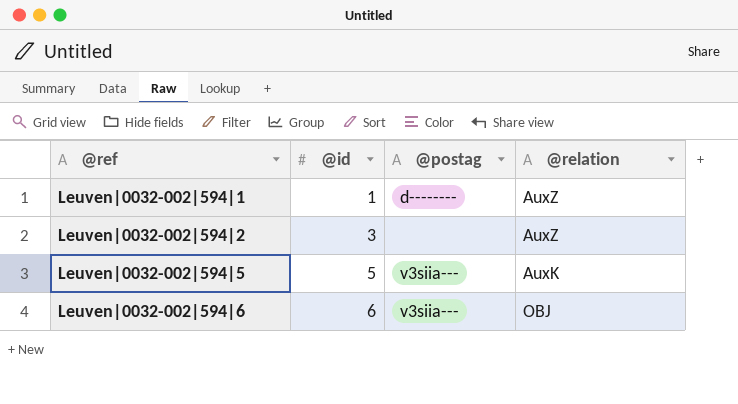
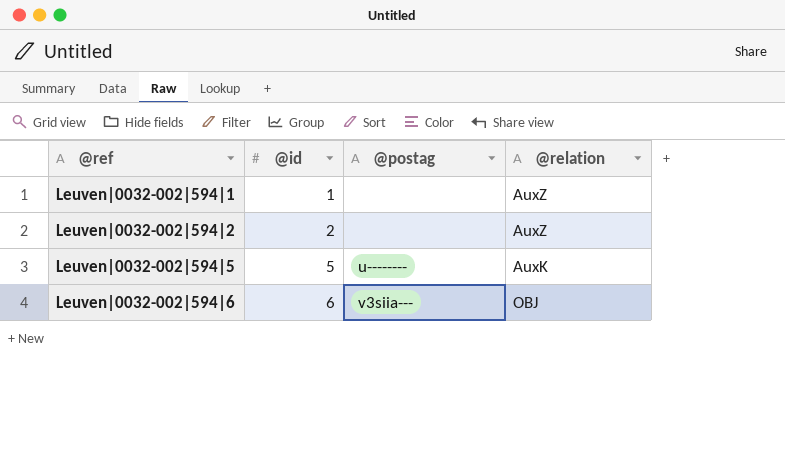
Leuven|0032-002|594|1 | @postag: d-------- -> none
Leuven|0032-002|594|2 | @id: 3 -> 2
Leuven|0032-002|594|5 | @postag: v3siia--- -> u--------

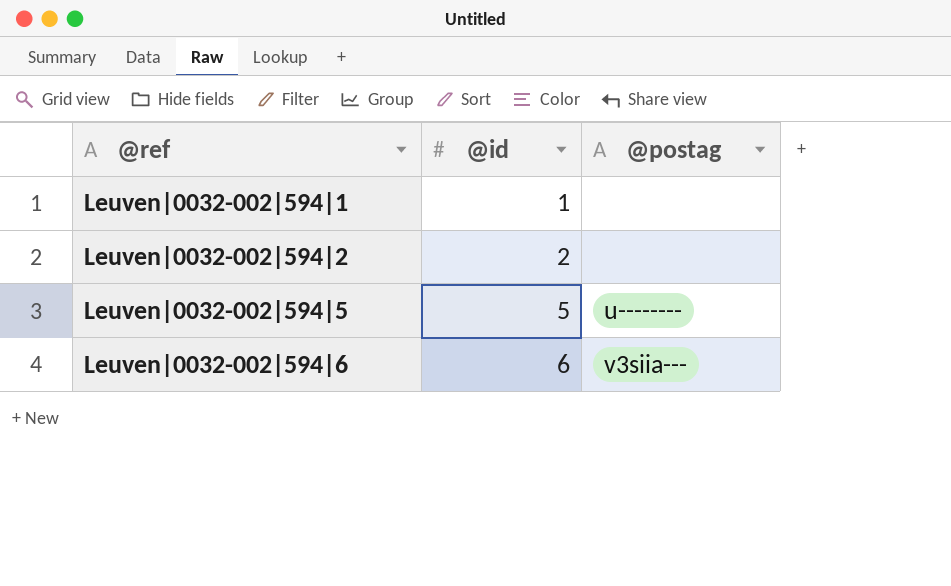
column @relation | position: 4 -> none

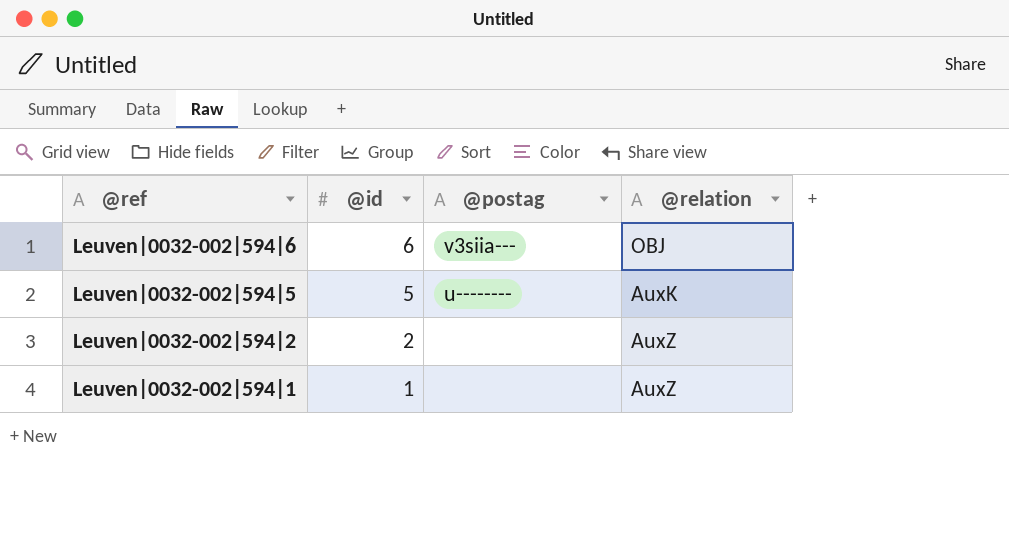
row order: @ref ascending -> @ref descending
column @relation | position: none -> 4

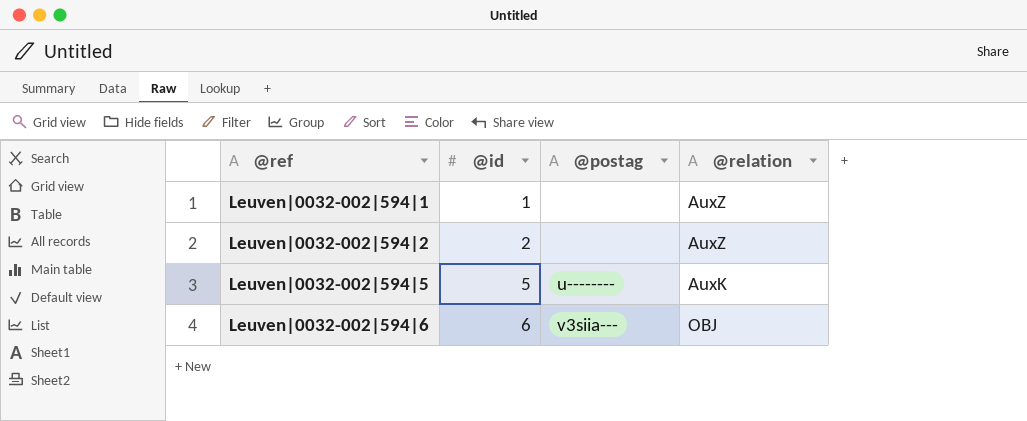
row order: @ref descending -> @ref ascending

